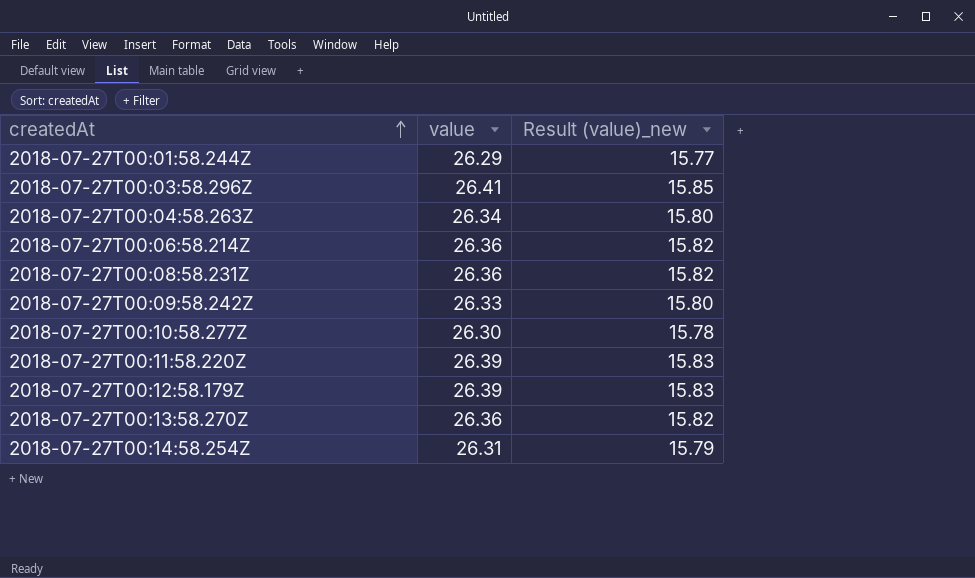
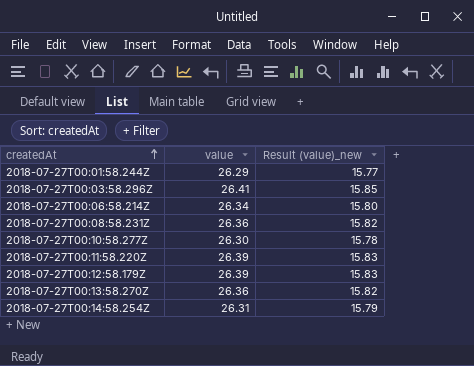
row 2018-07-27T00:04:58.263Z: 26.34 | 15.80 -> none
row 2018-07-27T00:09:58.242Z: 26.33 | 15.80 -> none
2018-07-27T00:06:58.214Z | value: 26.36 -> 26.34
2018-07-27T00:06:58.214Z | Result (value)_new: 15.82 -> 15.80

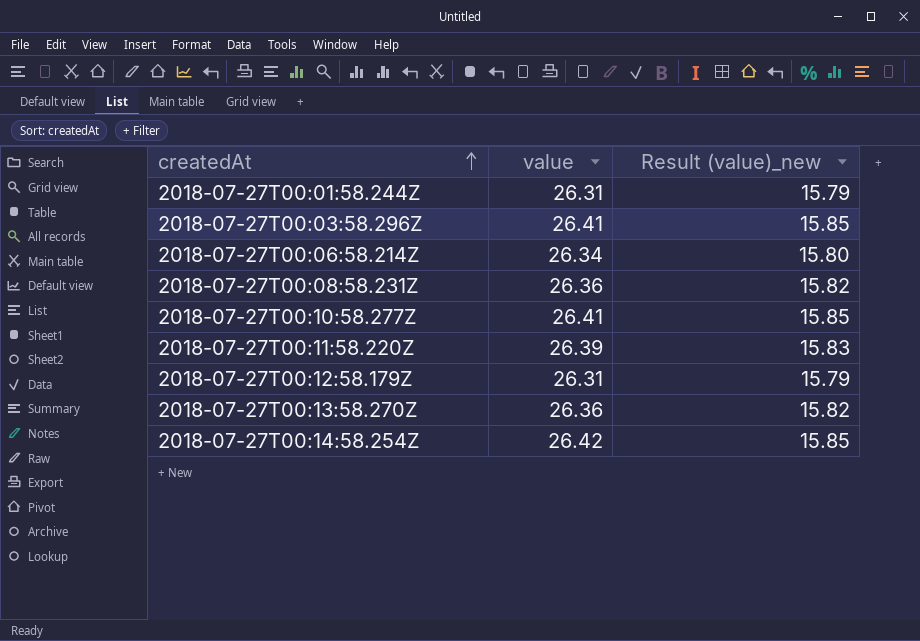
2018-07-27T00:01:58.244Z | value: 26.29 -> 26.31
2018-07-27T00:01:58.244Z | Result (value)_new: 15.77 -> 15.79
2018-07-27T00:10:58.277Z | value: 26.30 -> 26.41
2018-07-27T00:10:58.277Z | Result (value)_new: 15.78 -> 15.85
2018-07-27T00:12:58.179Z | value: 26.39 -> 26.31
2018-07-27T00:12:58.179Z | Result (value)_new: 15.83 -> 15.79
2018-07-27T00:14:58.254Z | value: 26.31 -> 26.42
2018-07-27T00:14:58.254Z | Result (value)_new: 15.79 -> 15.85

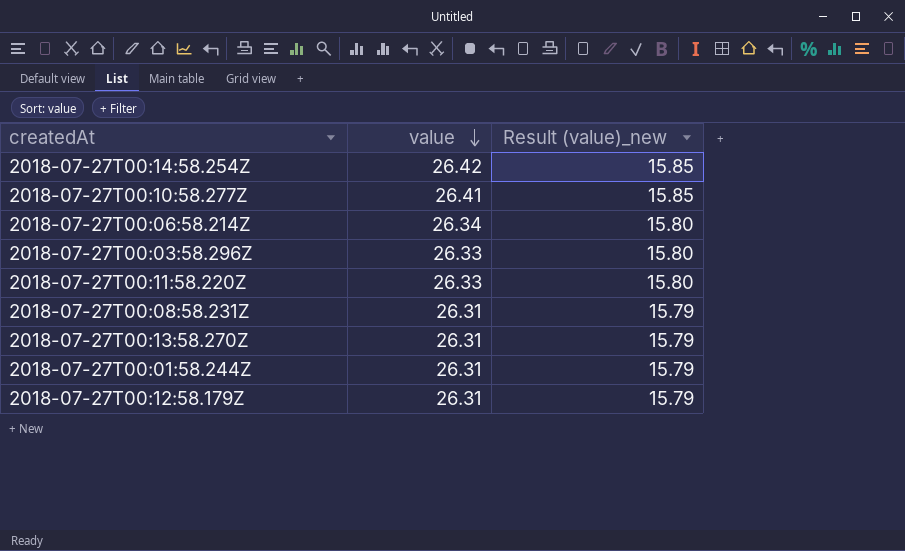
row order: createdAt ascending -> value descending
2018-07-27T00:03:58.296Z | value: 26.41 -> 26.33
2018-07-27T00:03:58.296Z | Result (value)_new: 15.85 -> 15.80
2018-07-27T00:11:58.220Z | value: 26.39 -> 26.33
2018-07-27T00:11:58.220Z | Result (value)_new: 15.83 -> 15.80
2018-07-27T00:08:58.231Z | value: 26.36 -> 26.31
2018-07-27T00:08:58.231Z | Result (value)_new: 15.82 -> 15.79
2018-07-27T00:13:58.270Z | value: 26.36 -> 26.31
2018-07-27T00:13:58.270Z | Result (value)_new: 15.82 -> 15.79

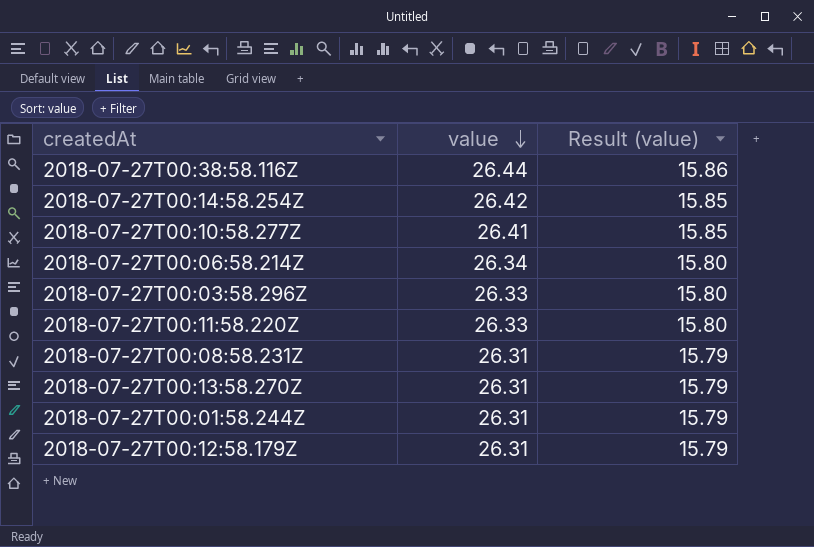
column name: Result (value)_new -> Result (value)
row 2018-07-27T00:38:58.116Z: none -> 26.44 | 15.86

